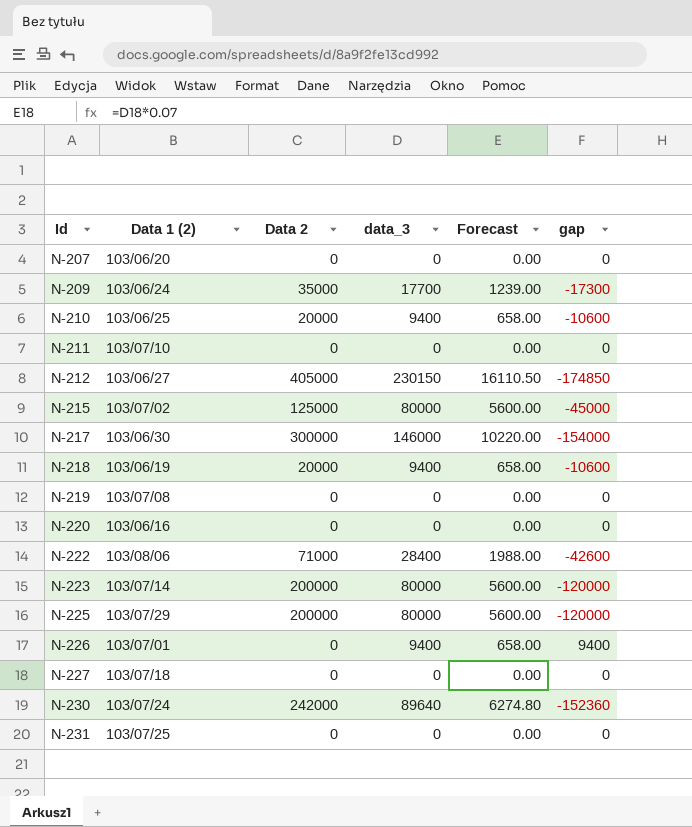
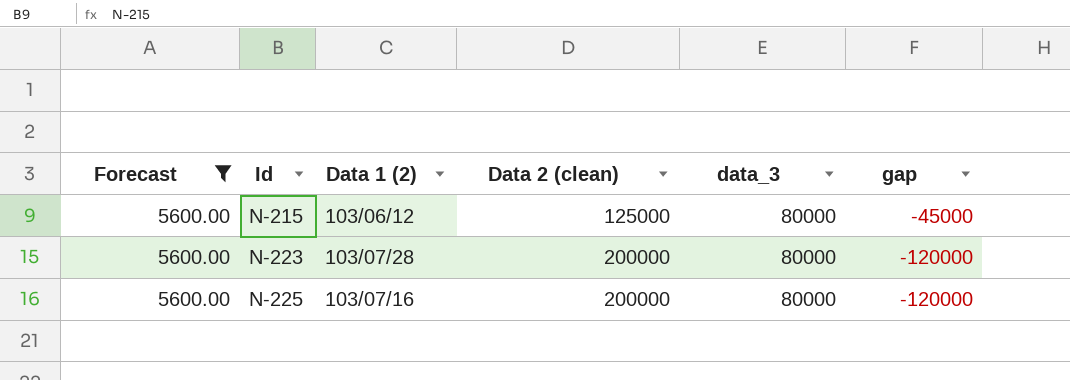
filter: none -> Forecast = 5600.00
column Forecast | position: 5 -> 1
column name: Data 2 -> Data 2 (clean)
N-215 | Data 1 (2): 103/07/02 -> 103/06/12
N-223 | Data 1 (2): 103/07/14 -> 103/07/28
N-225 | Data 1 (2): 103/07/29 -> 103/07/16

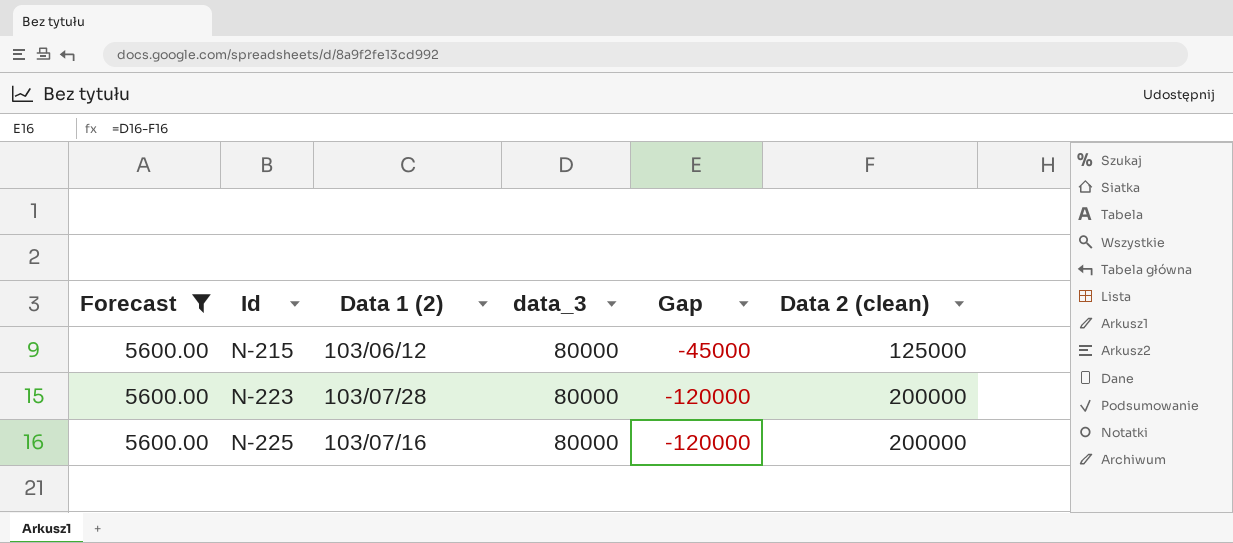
column name: gap -> Gap
column Data 2 (clean) | position: 4 -> 6

